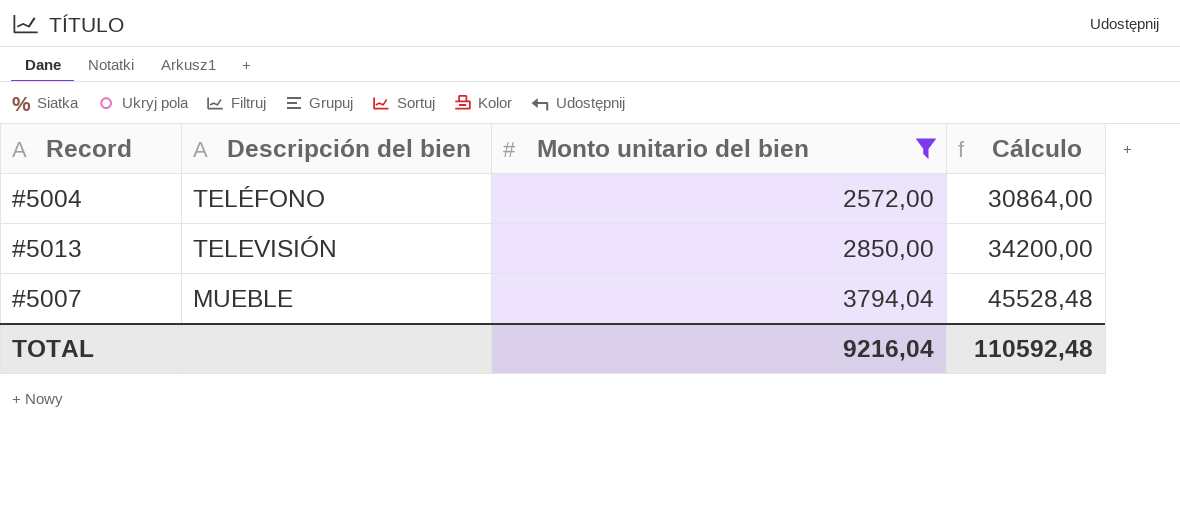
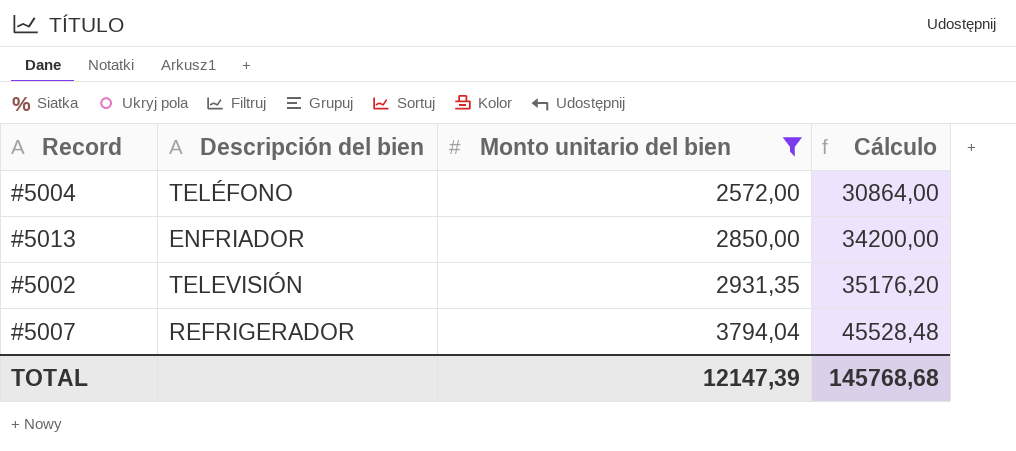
#5013 | Descripción del bien: TELEVISIÓN -> ENFRIADOR
row #5002: none -> TELEVISIÓN | 2931,35 | 35176,20
#5007 | Descripción del bien: MUEBLE -> REFRIGERADOR
TOTAL | Monto unitario del bien: 9216,04 -> 12147,39
TOTAL | Cálculo: 110592,48 -> 145768,68

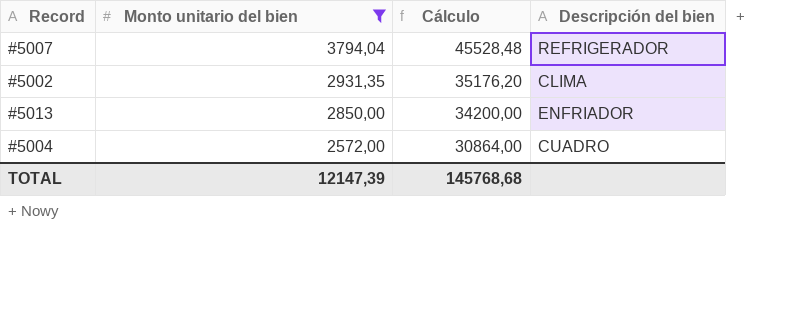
row order: Monto unitario del bien ascending -> Monto unitario del bien descending
column Descripción del bien | position: 2 -> 4
#5002 | Descripción del bien: TELEVISIÓN -> CLIMA
#5004 | Descripción del bien: TELÉFONO -> CUADRO

